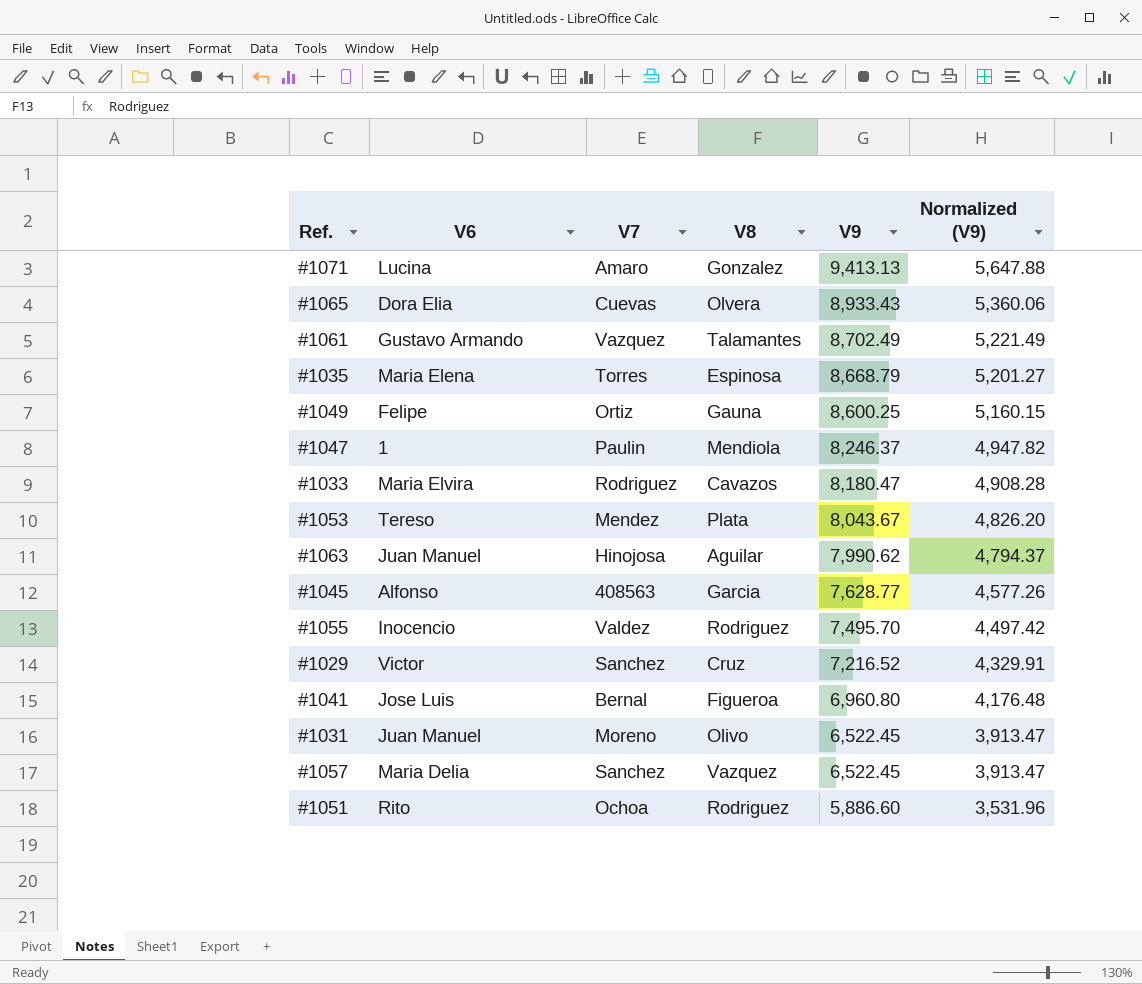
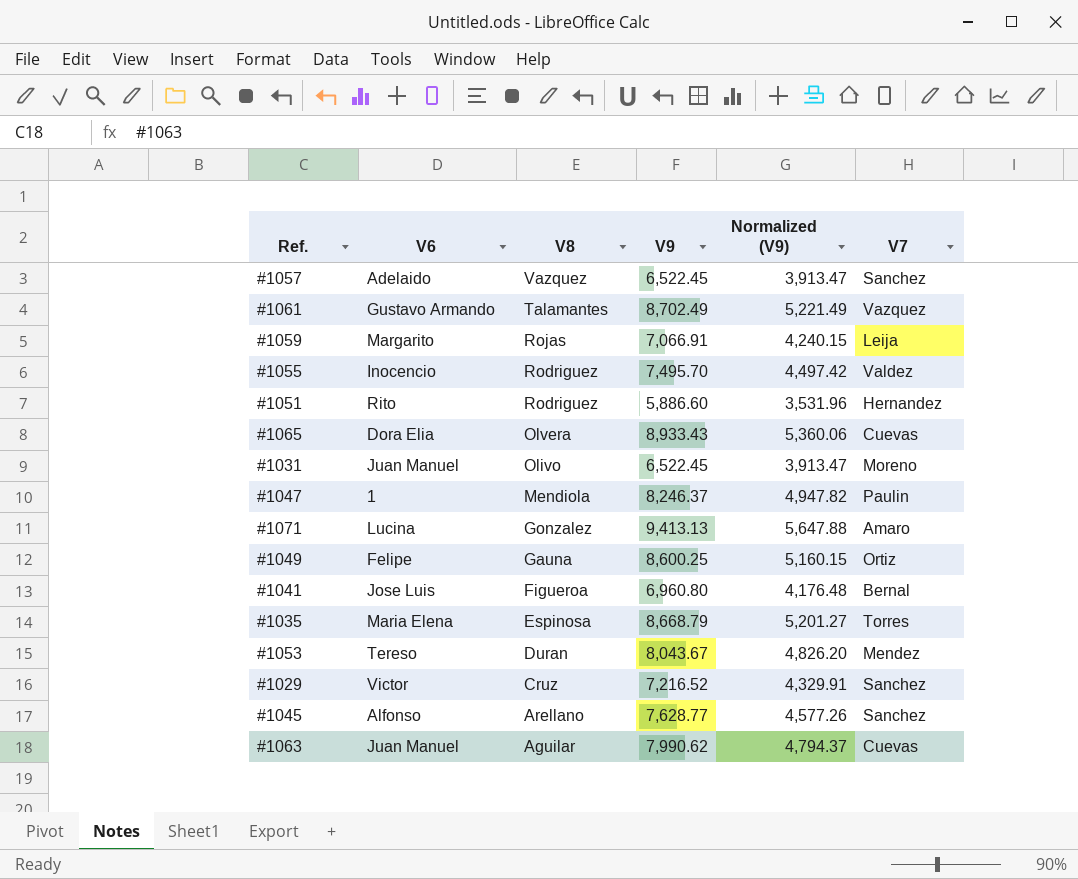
row order: V9 descending -> V8 descending
column V7 | position: 3 -> 6
row #1033: Maria Elvira | Rodriguez | Cavazos | 8,180.47 | 4,908.28 -> none
#1057 | V6: Maria Delia -> Adelaido
row #1059: none -> Margarito | Rojas | 7,066.91 | 4,240.15 | Leija
#1051 | V7: Ochoa -> Hernandez
#1053 | V8: Plata -> Duran
#1045 | V8: Garcia -> Arellano
#1045 | V7: 408563 -> Sanchez
#1063 | V7: Hinojosa -> Cuevas

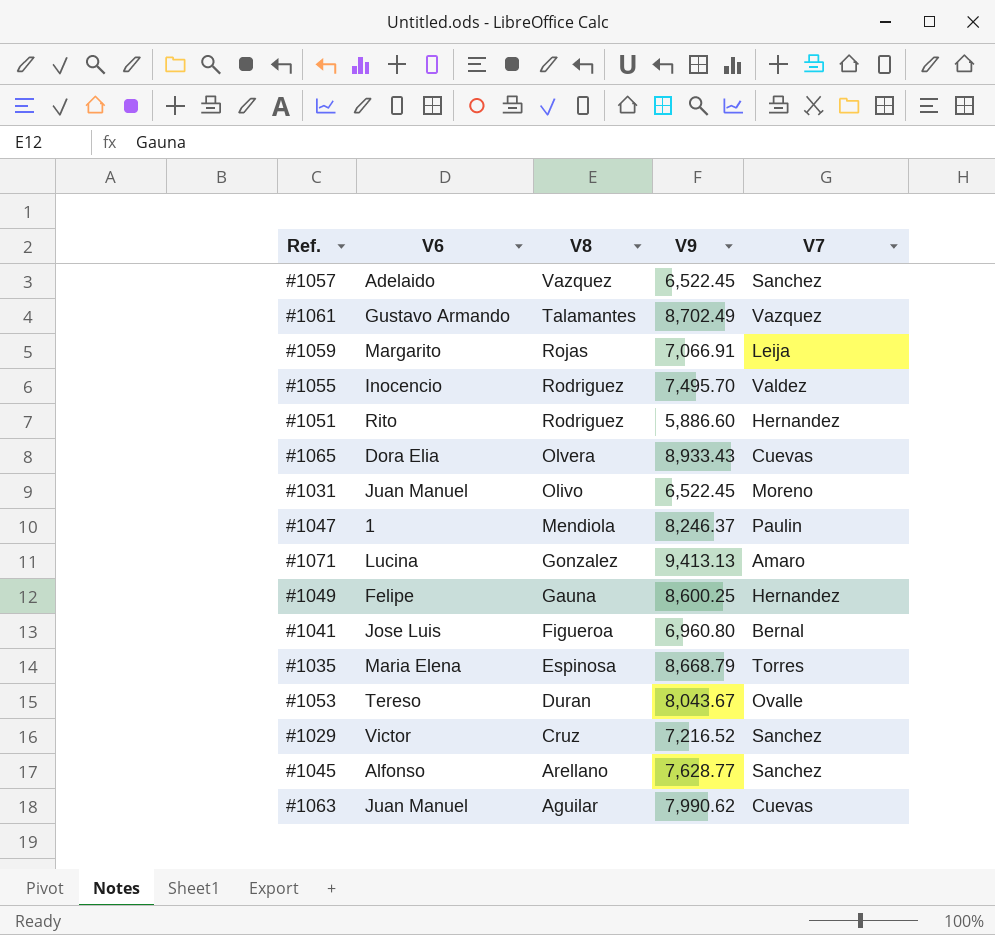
column Normalized (V9) | formula: [V9] * 0.6 -> none
#1049 | V7: Ortiz -> Hernandez
#1053 | V7: Mendez -> Ovalle

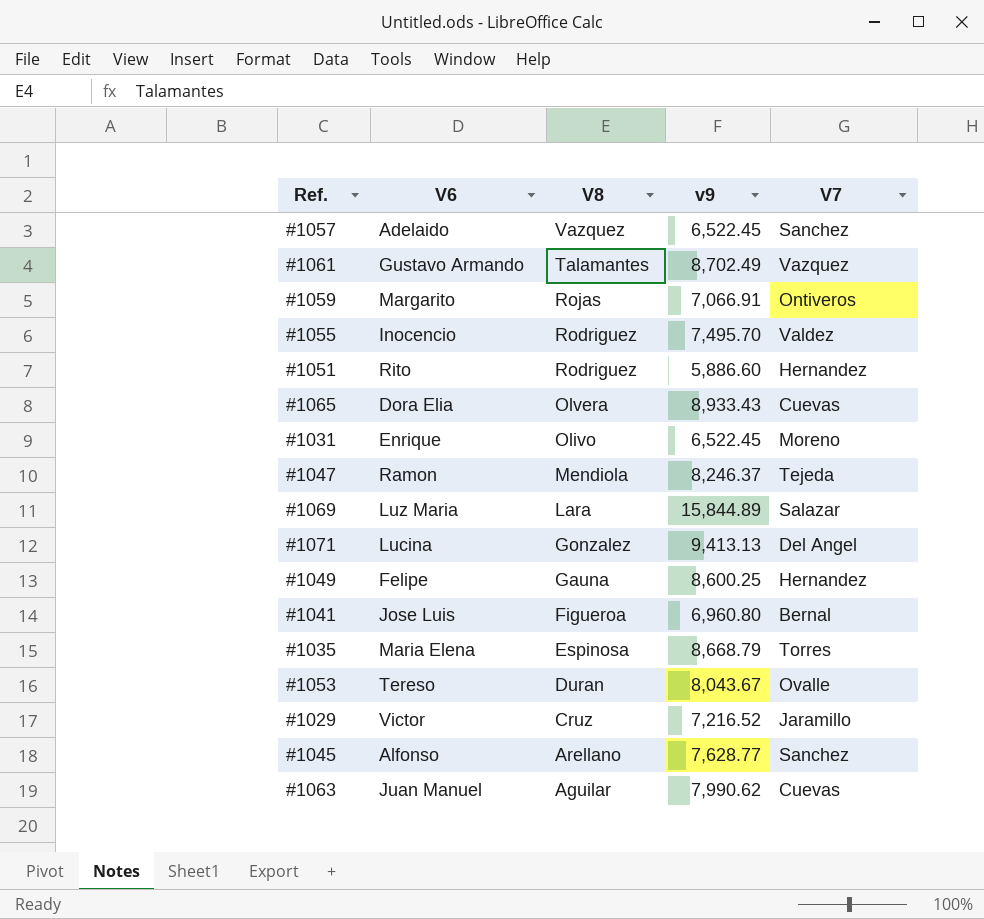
column name: V9 -> v9
#1059 | V7: Leija -> Ontiveros
#1031 | V6: Juan Manuel -> Enrique
#1047 | V6: 1 -> Ramon
#1047 | V7: Paulin -> Tejeda
row #1069: none -> Luz Maria | Lara | 15,844.89 | Salazar
#1071 | V7: Amaro -> Del Angel
#1029 | V7: Sanchez -> Jaramillo

